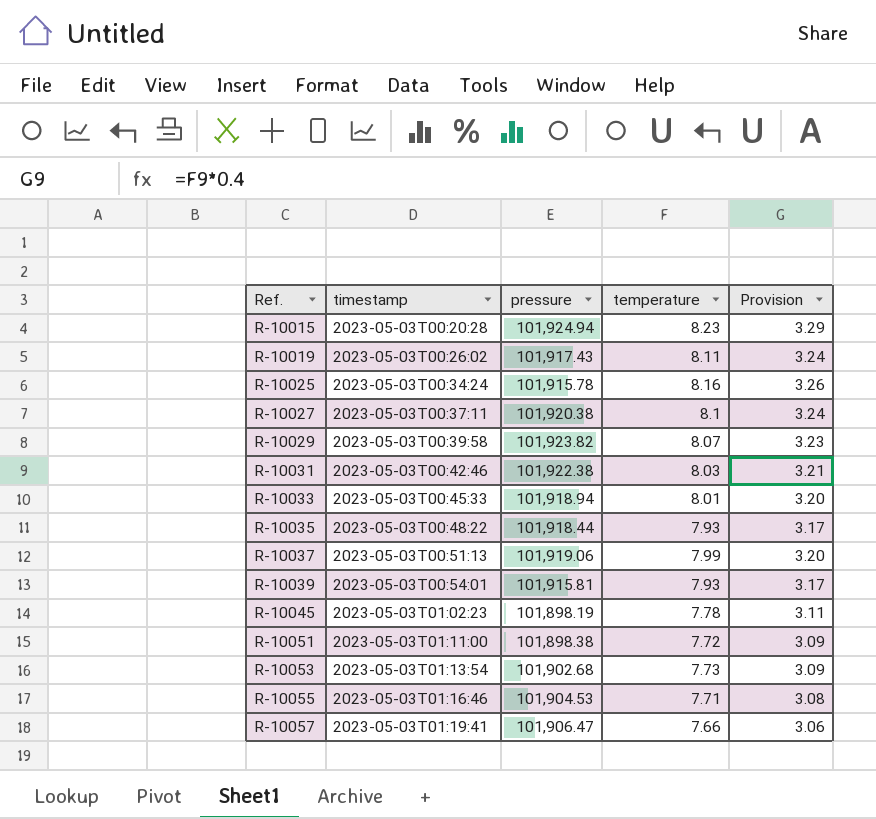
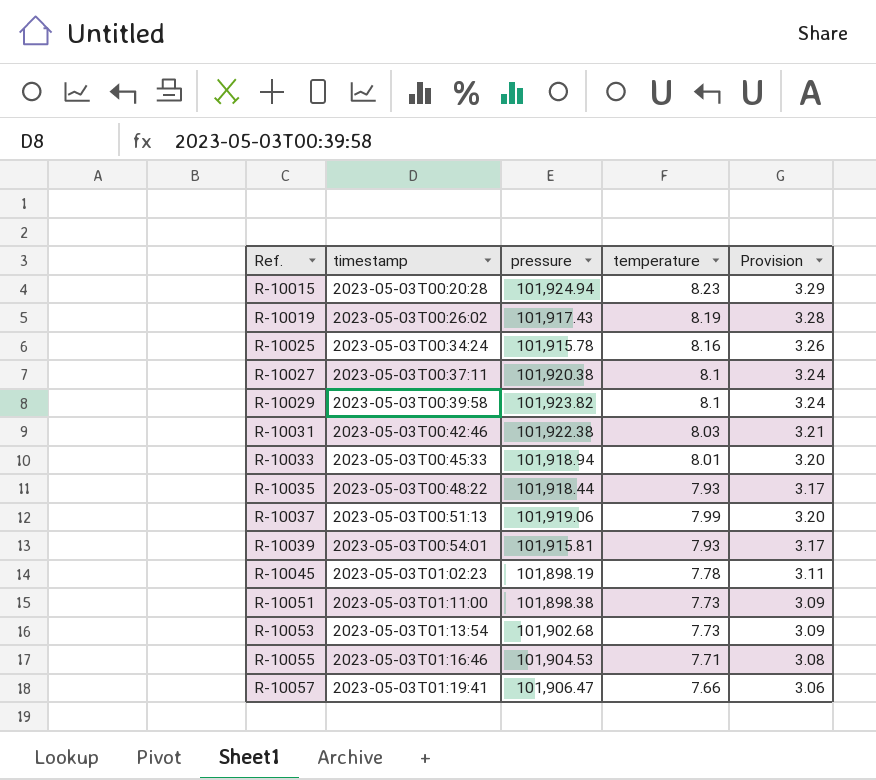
R-10019 | temperature: 8.11 -> 8.19
R-10019 | Provision: 3.24 -> 3.28
R-10029 | temperature: 8.07 -> 8.1
R-10029 | Provision: 3.23 -> 3.24
R-10051 | temperature: 7.72 -> 7.73

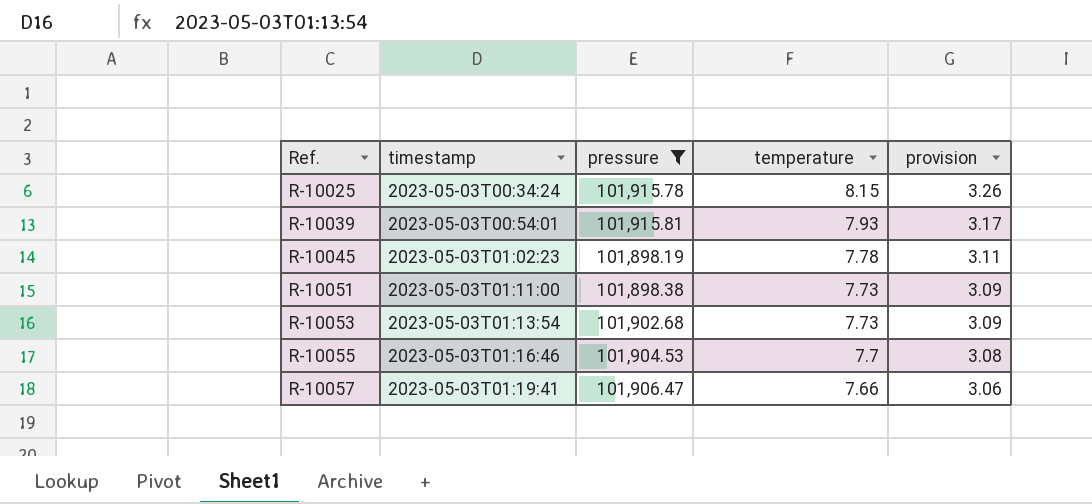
filter: none -> pressure <= 101,915.81
column name: Provision -> provision
R-10025 | temperature: 8.16 -> 8.15
R-10055 | temperature: 7.71 -> 7.7

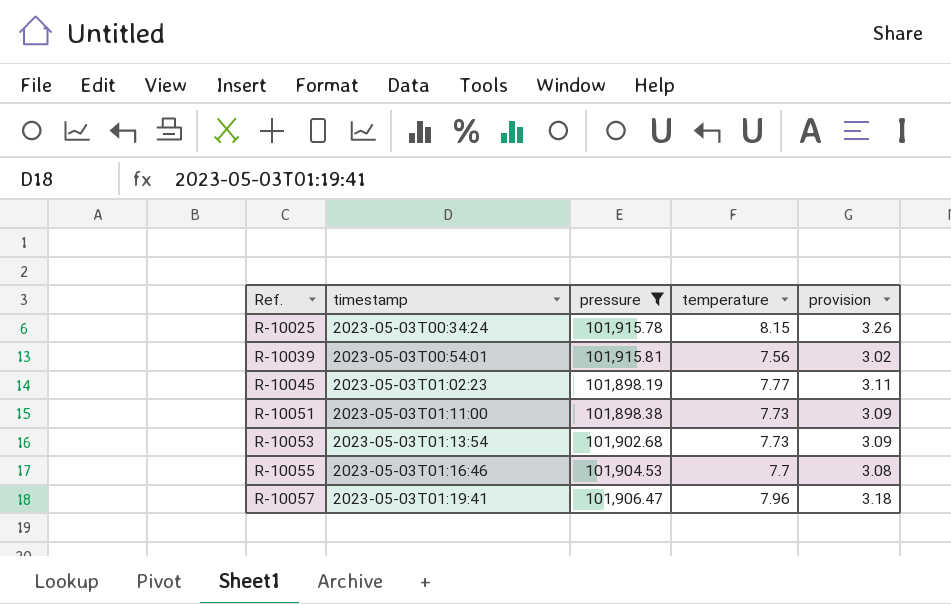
R-10039 | temperature: 7.93 -> 7.56
R-10039 | provision: 3.17 -> 3.02
R-10045 | temperature: 7.78 -> 7.77
R-10057 | temperature: 7.66 -> 7.96
R-10057 | provision: 3.06 -> 3.18

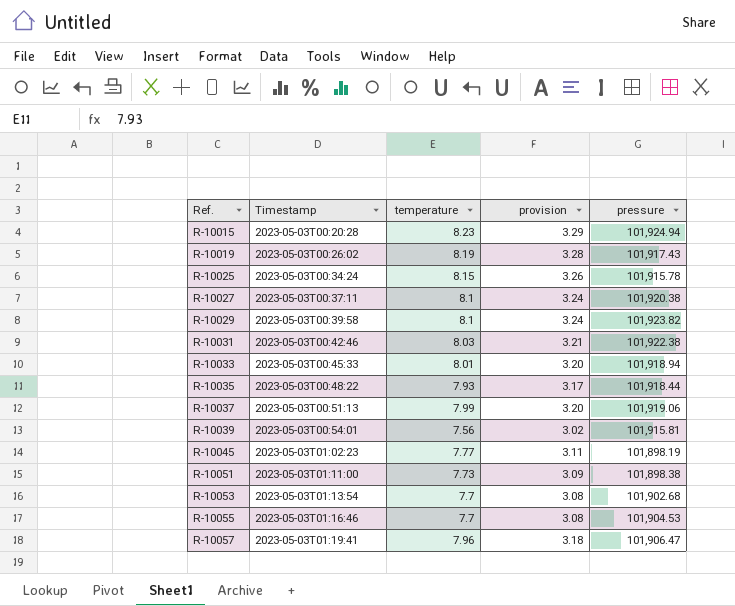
filter: pressure <= 101,915.81 -> none
column name: timestamp -> Timestamp
column pressure | position: 3 -> 5
R-10053 | temperature: 7.73 -> 7.7
R-10053 | provision: 3.09 -> 3.08

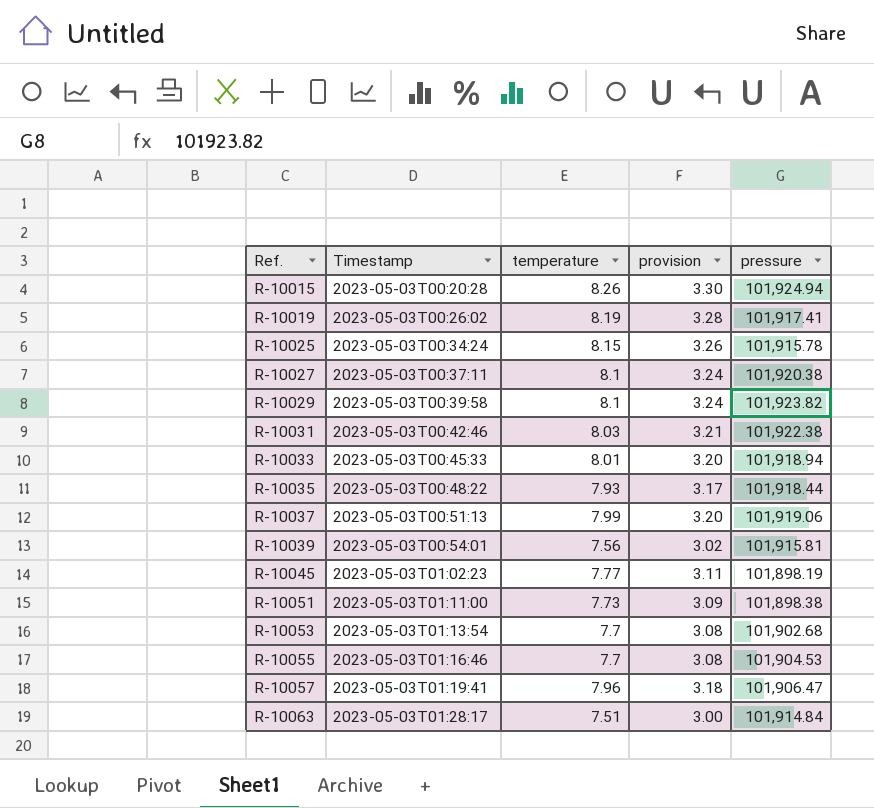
R-10015 | temperature: 8.23 -> 8.26
R-10015 | provision: 3.29 -> 3.30
R-10019 | pressure: 101,917.43 -> 101,917.41
row R-10063: none -> 2023-05-03T01:28:17 | 7.51 | 3.00 | 101,914.84

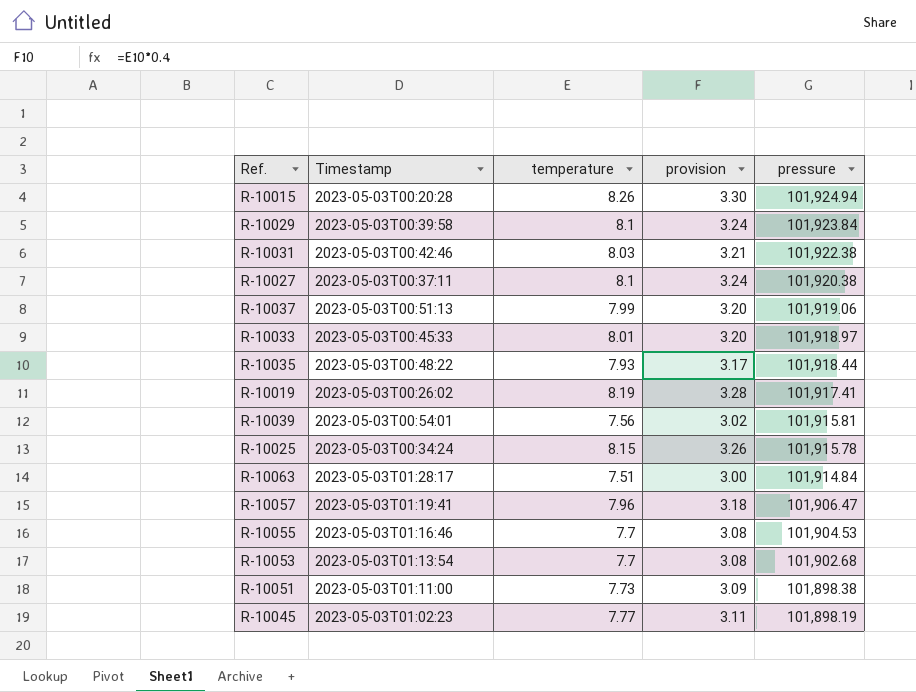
row order: Ref. ascending -> pressure descending
R-10029 | pressure: 101,923.82 -> 101,923.84
R-10033 | pressure: 101,918.94 -> 101,918.97

